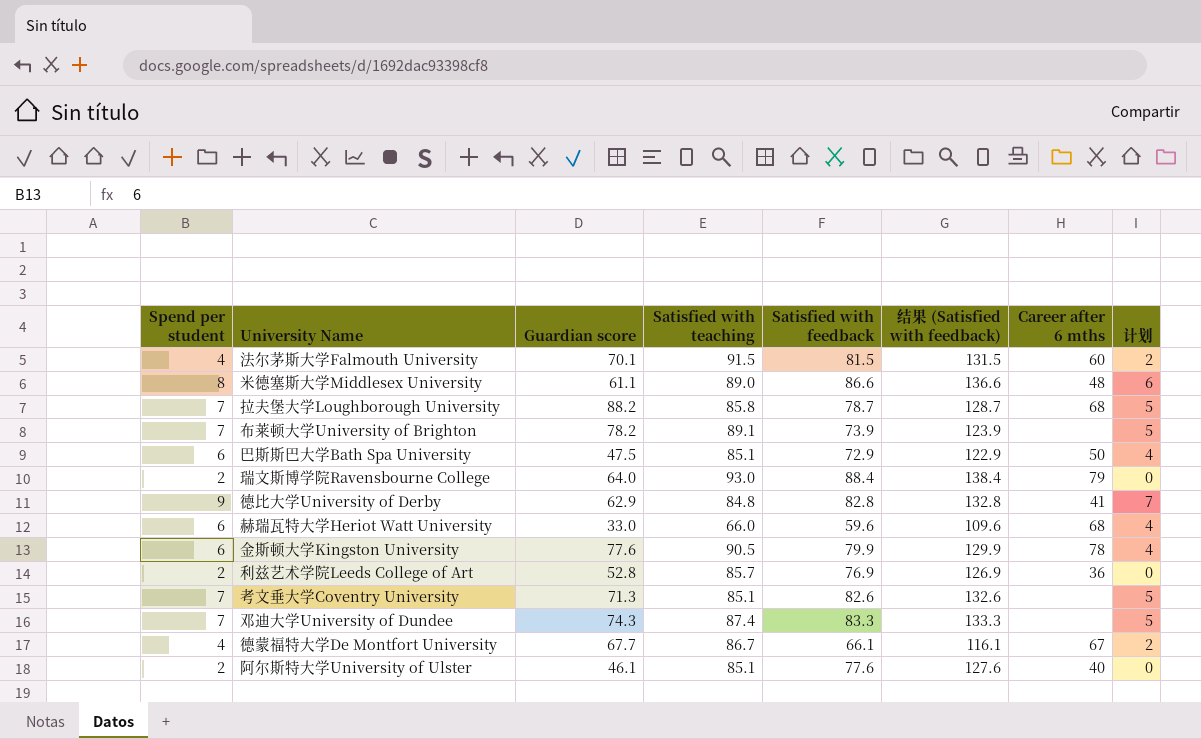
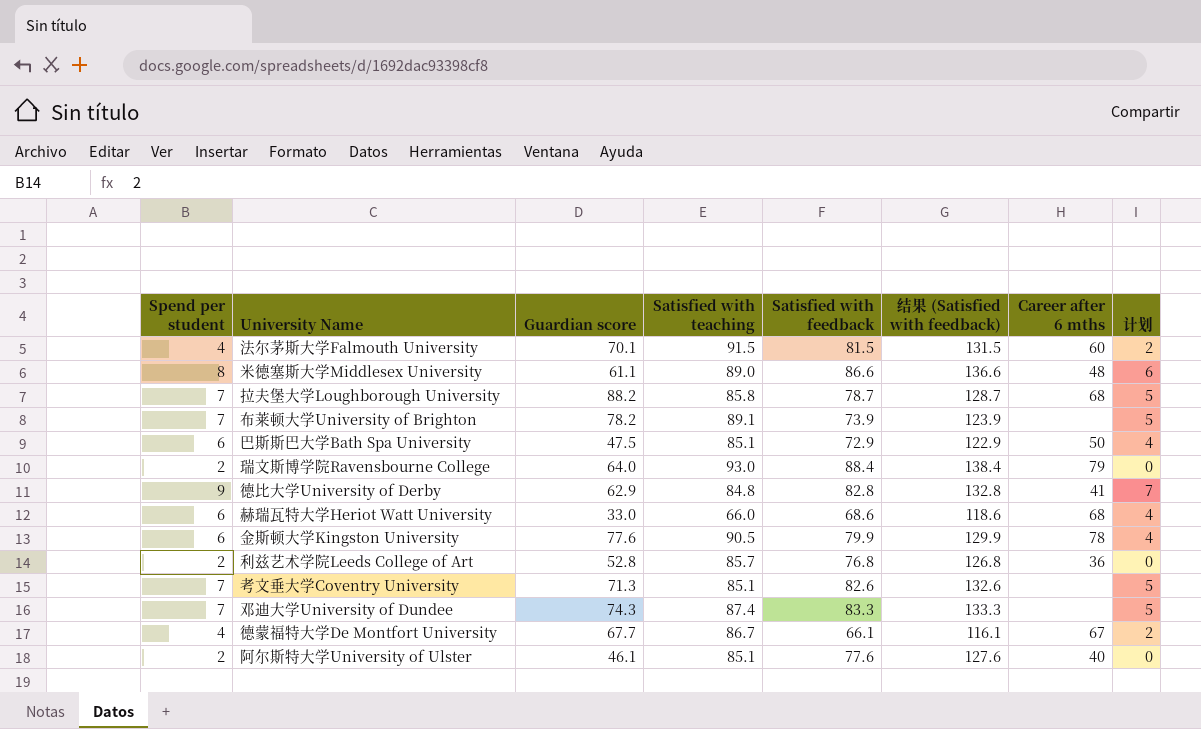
赫瑞瓦特大学Heriot Watt University | Satisfied with feedback: 59.6 -> 68.6
赫瑞瓦特大学Heriot Watt University | 结果 (Satisfied with feedback): 109.6 -> 118.6
利兹艺术学院Leeds College of Art | Satisfied with feedback: 76.9 -> 76.8
利兹艺术学院Leeds College of Art | 结果 (Satisfied with feedback): 126.9 -> 126.8

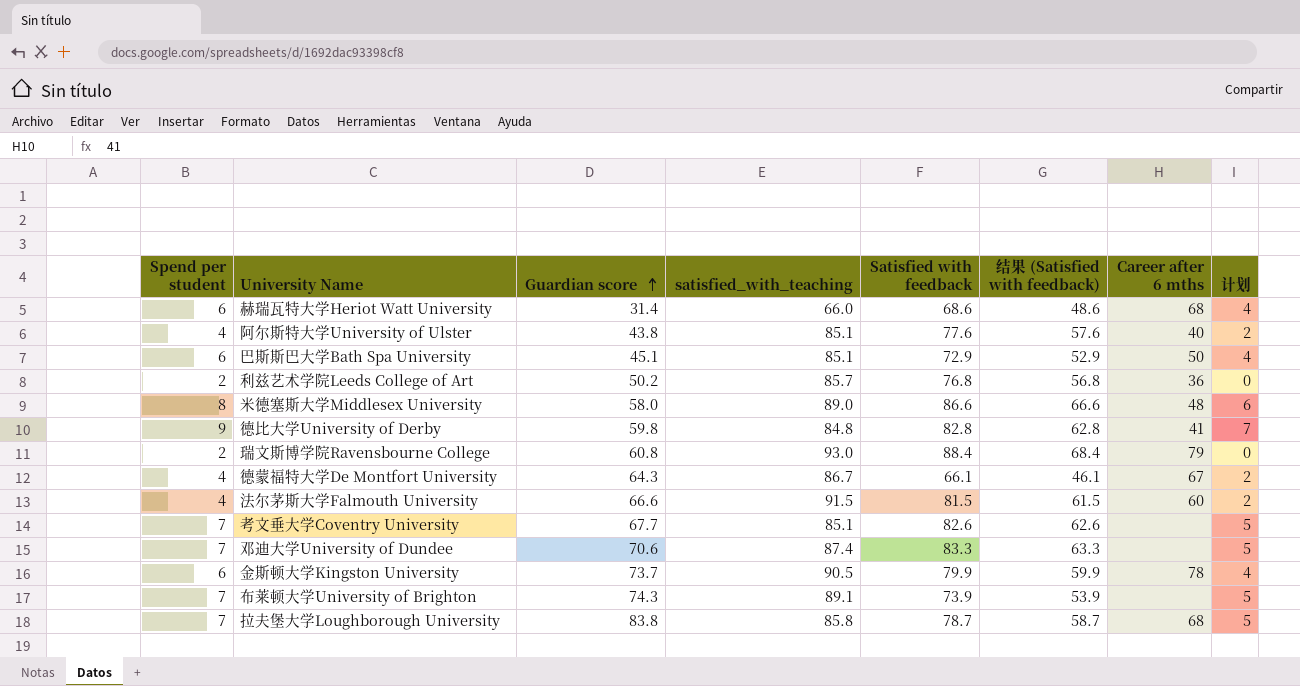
row order: none -> Guardian score ascending
column name: Satisfied with teaching -> satisfied_with_teaching
column 结果 (Satisfied with feedback) | formula: [Satisfied with feedback] + 50 -> [Satisfied with feedback] - 20
赫瑞瓦特大学Heriot Watt University | Guardian score: 33.0 -> 31.4
阿尔斯特大学University of Ulster | Spend per student: 2 -> 4
阿尔斯特大学University of Ulster | Guardian score: 46.1 -> 43.8
阿尔斯特大学University of Ulster | 计划: 0 -> 2
巴斯斯巴大学Bath Spa University | Guardian score: 47.5 -> 45.1
利兹艺术学院Leeds College of Art | Guardian score: 52.8 -> 50.2
米德塞斯大学Middlesex University | Guardian score: 61.1 -> 58.0
德比大学University of Derby | Guardian score: 62.9 -> 59.8
瑞文斯博学院Ravensbourne College | Guardian score: 64.0 -> 60.8
德蒙福特大学De Montfort University | Guardian score: 67.7 -> 64.3
法尔茅斯大学Falmouth University | Guardian score: 70.1 -> 66.6
考文垂大学Coventry University | Guardian score: 71.3 -> 67.7
邓迪大学University of Dundee | Guardian score: 74.3 -> 70.6
金斯顿大学Kingston University | Guardian score: 77.6 -> 73.7
布莱顿大学University of Brighton | Guardian score: 78.2 -> 74.3
拉夫堡大学Loughborough University | Guardian score: 88.2 -> 83.8

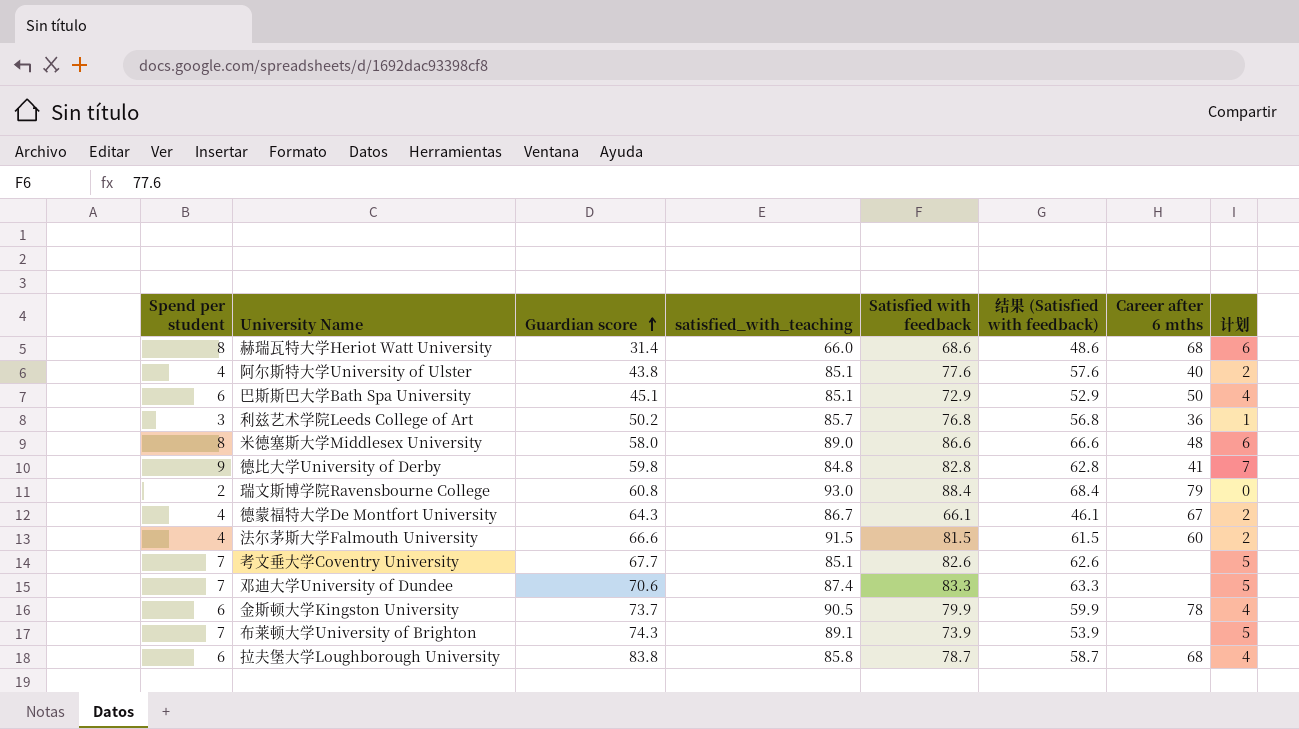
赫瑞瓦特大学Heriot Watt University | Spend per student: 6 -> 8
赫瑞瓦特大学Heriot Watt University | 计划: 4 -> 6
利兹艺术学院Leeds College of Art | Spend per student: 2 -> 3
利兹艺术学院Leeds College of Art | 计划: 0 -> 1
拉夫堡大学Loughborough University | Spend per student: 7 -> 6
拉夫堡大学Loughborough University | 计划: 5 -> 4

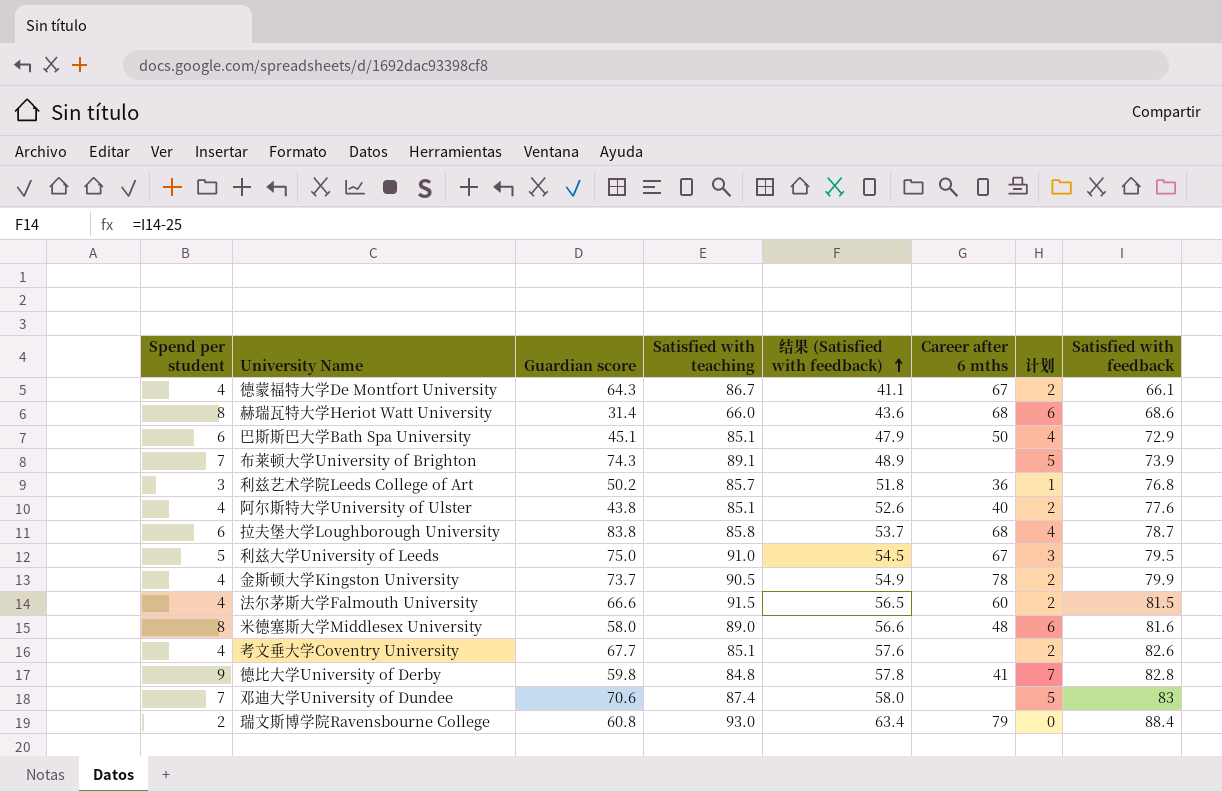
row order: Guardian score ascending -> 结果 (Satisfied with feedback) ascending
column name: satisfied_with_teaching -> Satisfied with teaching
column 结果 (Satisfied with feedback) | formula: [Satisfied with feedback] - 20 -> [Satisfied with feedback] - 25
column Satisfied with feedback | position: 5 -> 8
row 利兹大学University of Leeds: none -> 5 | 75.0 | 91.0 | 54.5 | 67 | 3 | 79.5
金斯顿大学Kingston University | Spend per student: 6 -> 4
金斯顿大学Kingston University | 计划: 4 -> 2
米德塞斯大学Middlesex University | Satisfied with feedback: 86.6 -> 81.6
考文垂大学Coventry University | Spend per student: 7 -> 4
考文垂大学Coventry University | 计划: 5 -> 2
邓迪大学University of Dundee | Satisfied with feedback: 83.3 -> 83

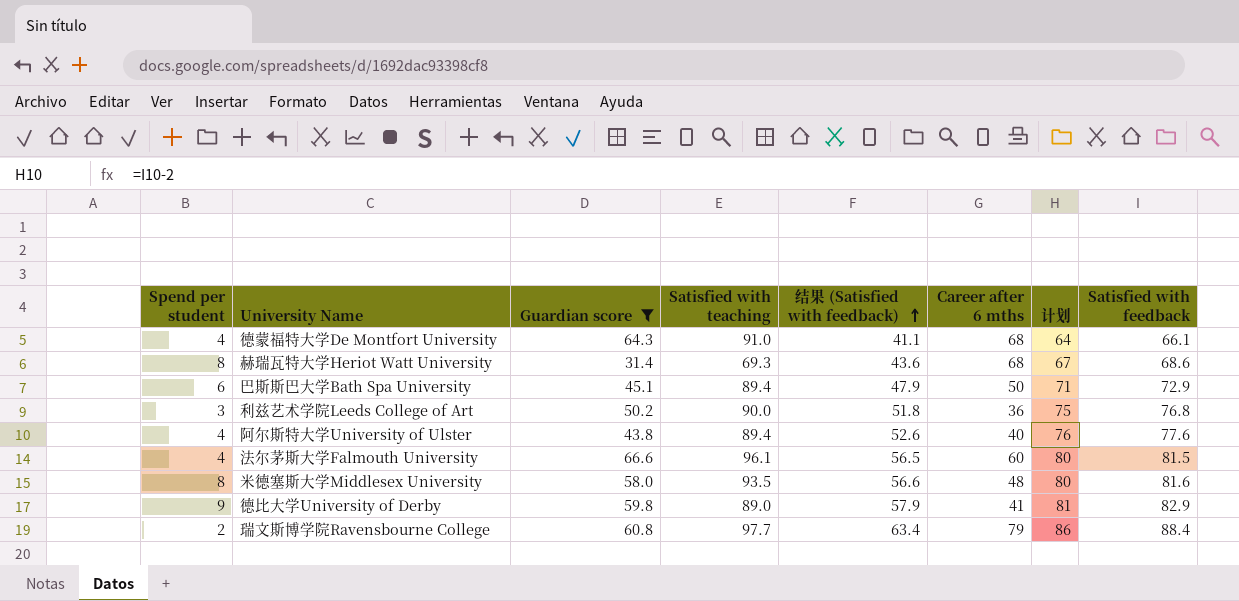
filter: none -> Guardian score <= 66.6
column 计划 | formula: [Spend per student] - 2 -> [Satisfied with feedback] - 2
德蒙福特大学De Montfort University | Satisfied with teaching: 86.7 -> 91.0
德蒙福特大学De Montfort University | Career after 6 mths: 67 -> 68
赫瑞瓦特大学Heriot Watt University | Satisfied with teaching: 66.0 -> 69.3
巴斯斯巴大学Bath Spa University | Satisfied with teaching: 85.1 -> 89.4
利兹艺术学院Leeds College of Art | Satisfied with teaching: 85.7 -> 90.0
阿尔斯特大学University of Ulster | Satisfied with teaching: 85.1 -> 89.4
法尔茅斯大学Falmouth University | Satisfied with teaching: 91.5 -> 96.1
米德塞斯大学Middlesex University | Satisfied with teaching: 89.0 -> 93.5
德比大学University of Derby | Satisfied with teaching: 84.8 -> 89.0
德比大学University of Derby | 结果 (Satisfied with feedback): 57.8 -> 57.9
德比大学University of Derby | Satisfied with feedback: 82.8 -> 82.9
瑞文斯博学院Ravensbourne College | Satisfied with teaching: 93.0 -> 97.7

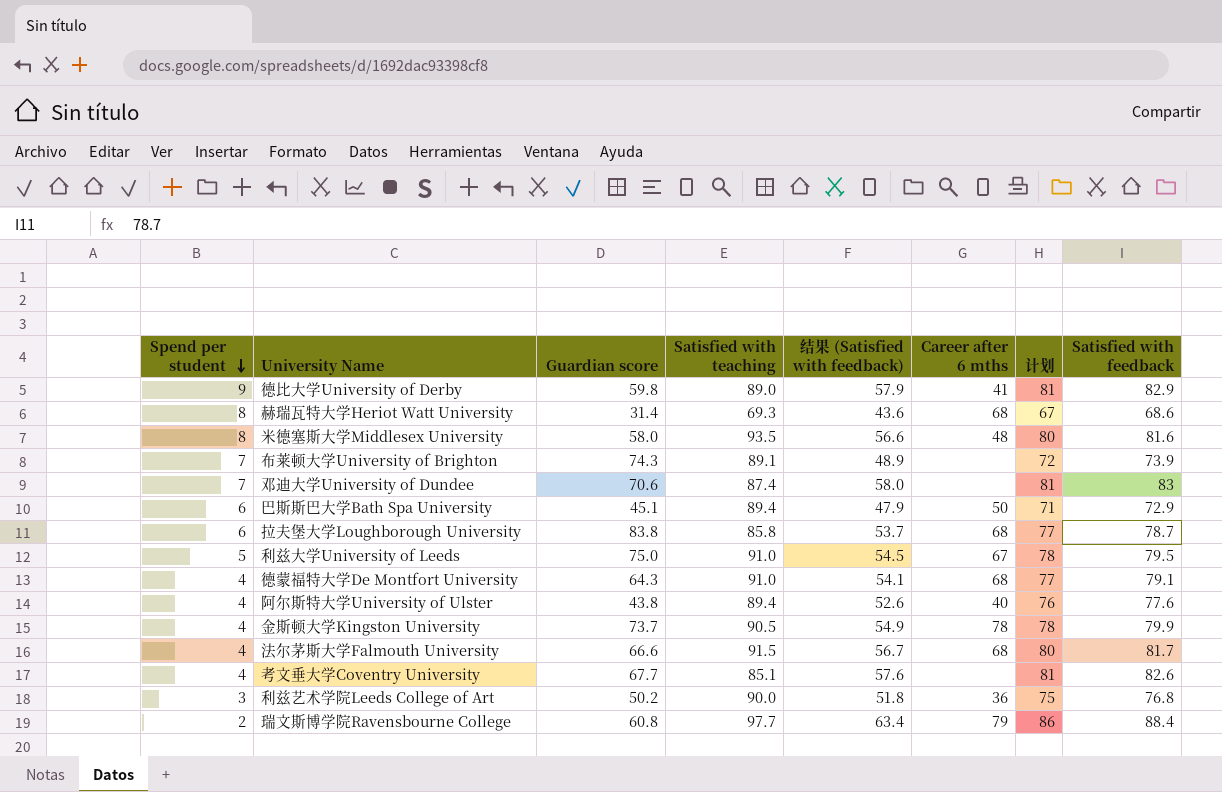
filter: Guardian score <= 66.6 -> none
row order: 结果 (Satisfied with feedback) ascending -> Spend per student descending
德蒙福特大学De Montfort University | 结果 (Satisfied with feedback): 41.1 -> 54.1
德蒙福特大学De Montfort University | 计划: 64 -> 77
德蒙福特大学De Montfort University | Satisfied with feedback: 66.1 -> 79.1
法尔茅斯大学Falmouth University | Satisfied with teaching: 96.1 -> 91.5
法尔茅斯大学Falmouth University | 结果 (Satisfied with feedback): 56.5 -> 56.7
法尔茅斯大学Falmouth University | Career after 6 mths: 60 -> 68
法尔茅斯大学Falmouth University | Satisfied with feedback: 81.5 -> 81.7

